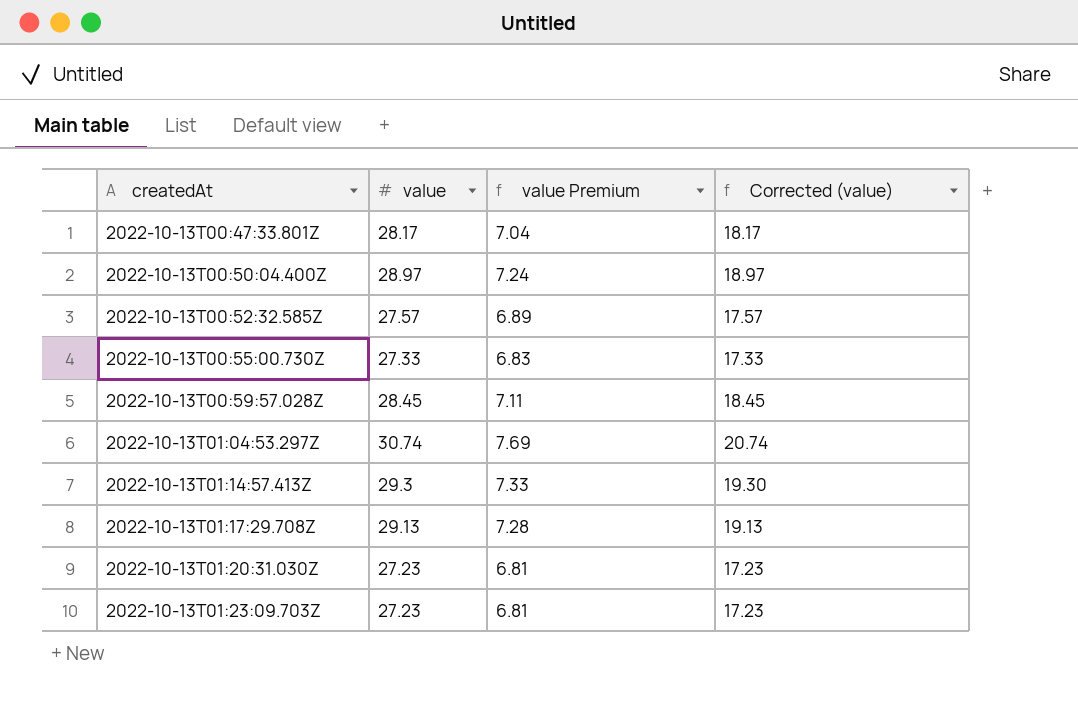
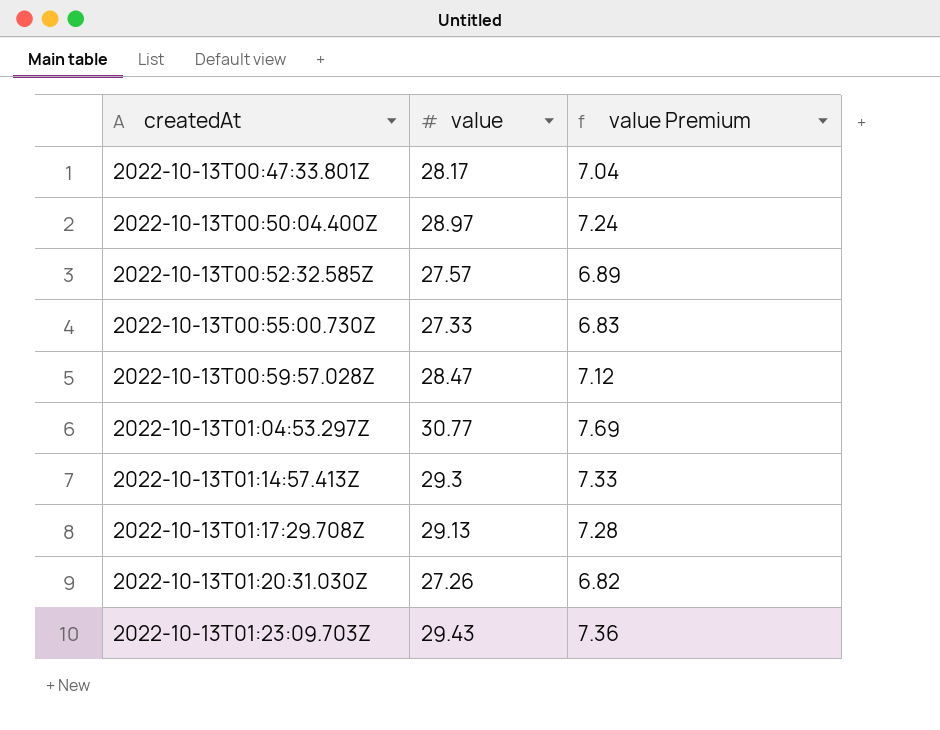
column Corrected (value) | formula: [value] - 10 -> none
2022-10-13T00:59:57.028Z | value: 28.45 -> 28.47
2022-10-13T00:59:57.028Z | value Premium: 7.11 -> 7.12
2022-10-13T01:04:53.297Z | value: 30.74 -> 30.77
2022-10-13T01:20:31.030Z | value: 27.23 -> 27.26
2022-10-13T01:20:31.030Z | value Premium: 6.81 -> 6.82
2022-10-13T01:23:09.703Z | value: 27.23 -> 29.43
2022-10-13T01:23:09.703Z | value Premium: 6.81 -> 7.36

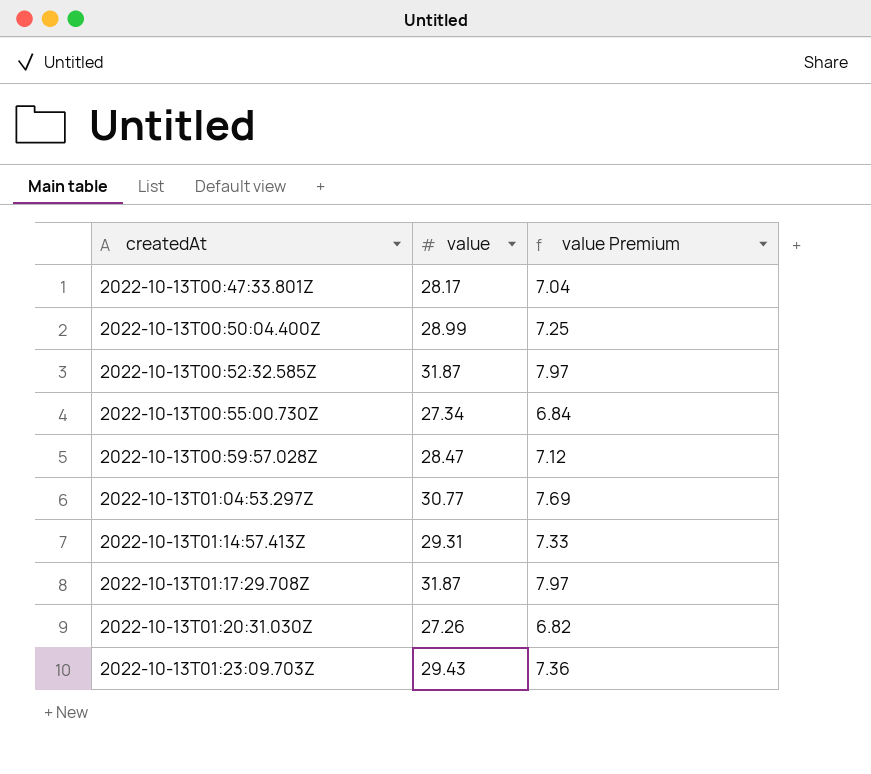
2022-10-13T00:50:04.400Z | value: 28.97 -> 28.99
2022-10-13T00:50:04.400Z | value Premium: 7.24 -> 7.25
2022-10-13T00:52:32.585Z | value: 27.57 -> 31.87
2022-10-13T00:52:32.585Z | value Premium: 6.89 -> 7.97
2022-10-13T00:55:00.730Z | value: 27.33 -> 27.34
2022-10-13T00:55:00.730Z | value Premium: 6.83 -> 6.84
2022-10-13T01:14:57.413Z | value: 29.3 -> 29.31
2022-10-13T01:17:29.708Z | value: 29.13 -> 31.87
2022-10-13T01:17:29.708Z | value Premium: 7.28 -> 7.97

